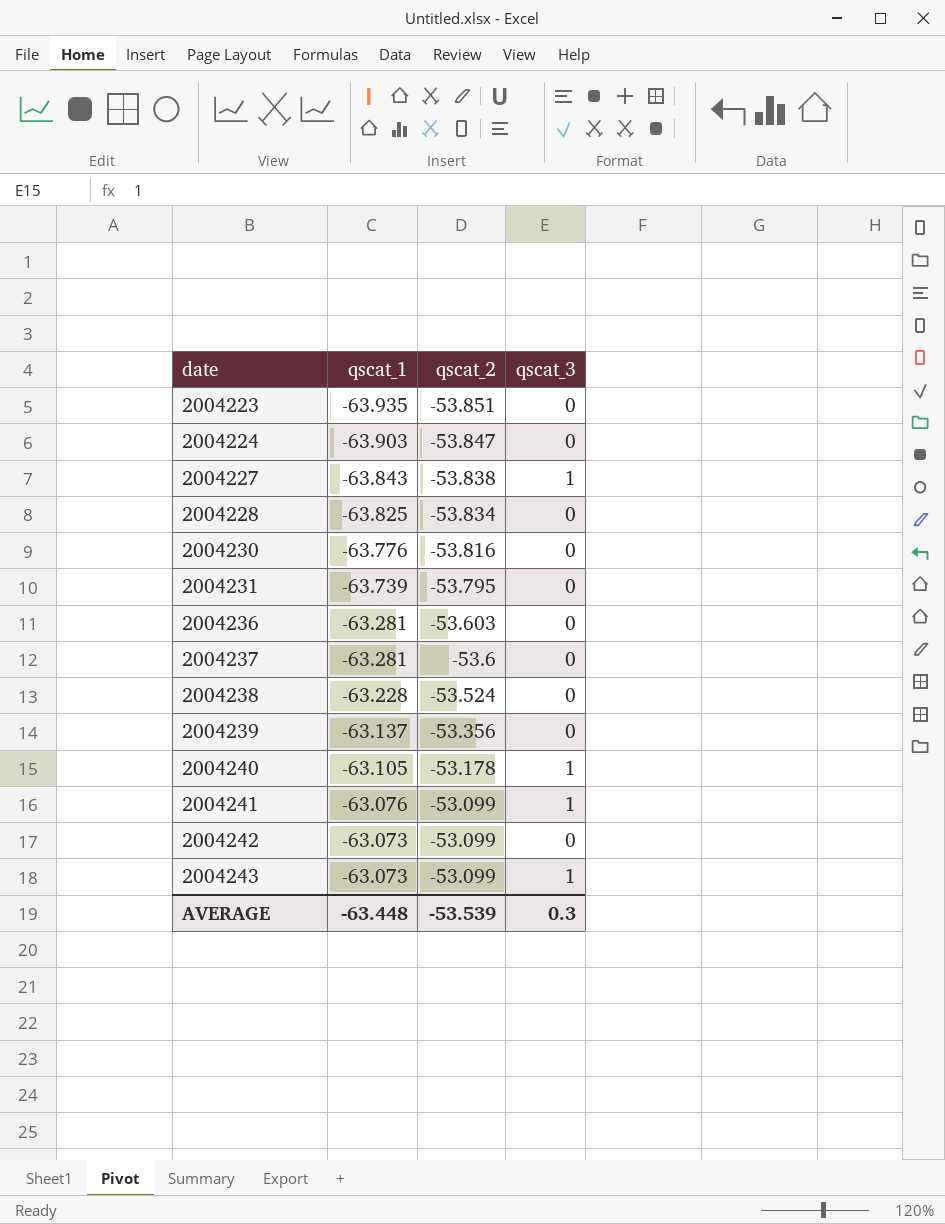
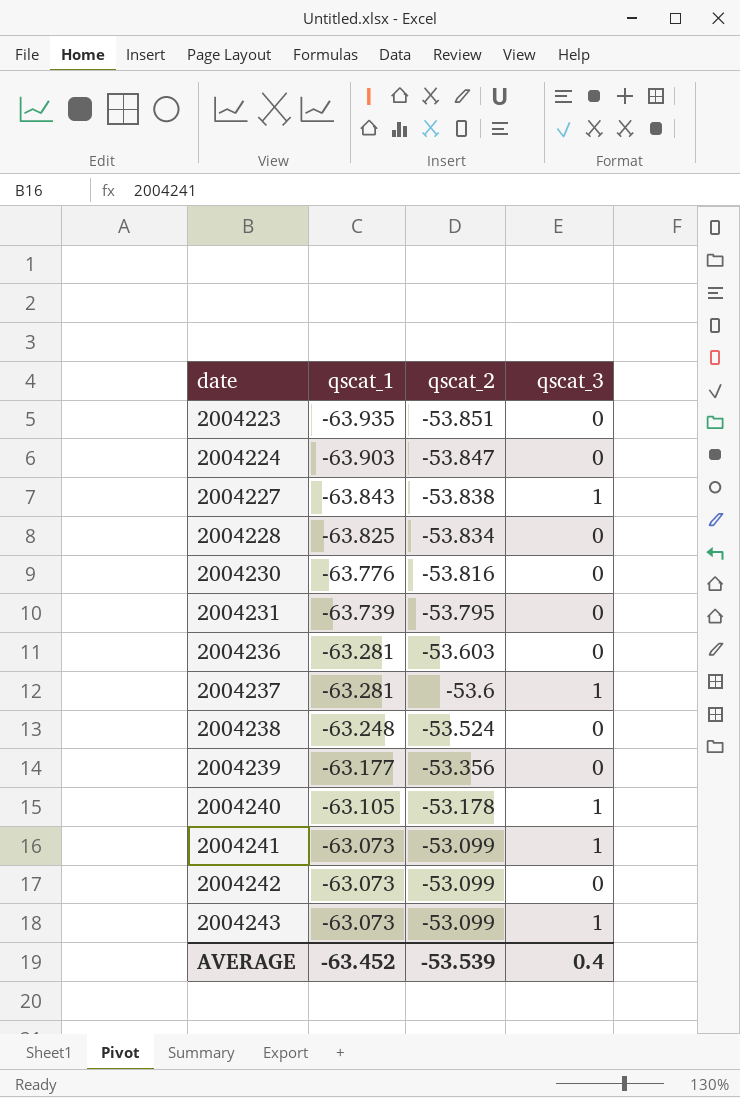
2004237 | qscat_3: 0 -> 1
2004238 | qscat_1: -63.228 -> -63.248
2004239 | qscat_1: -63.137 -> -63.177
2004241 | qscat_1: -63.076 -> -63.073
AVERAGE | qscat_1: -63.448 -> -63.452
AVERAGE | qscat_3: 0.3 -> 0.4

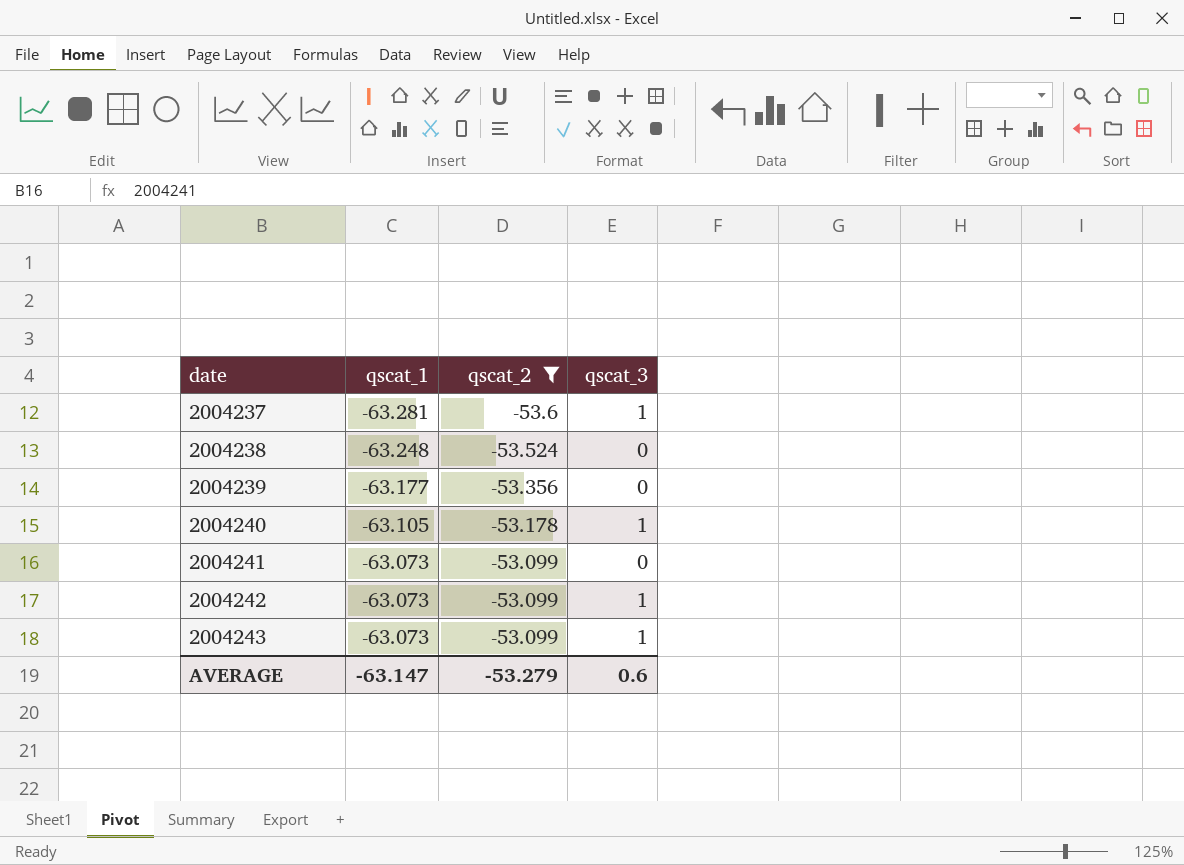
filter: none -> qscat_2 >= -53.6
2004241 | qscat_3: 1 -> 0
2004242 | qscat_3: 0 -> 1
AVERAGE | qscat_1: -63.452 -> -63.147
AVERAGE | qscat_2: -53.539 -> -53.279
AVERAGE | qscat_3: 0.4 -> 0.6

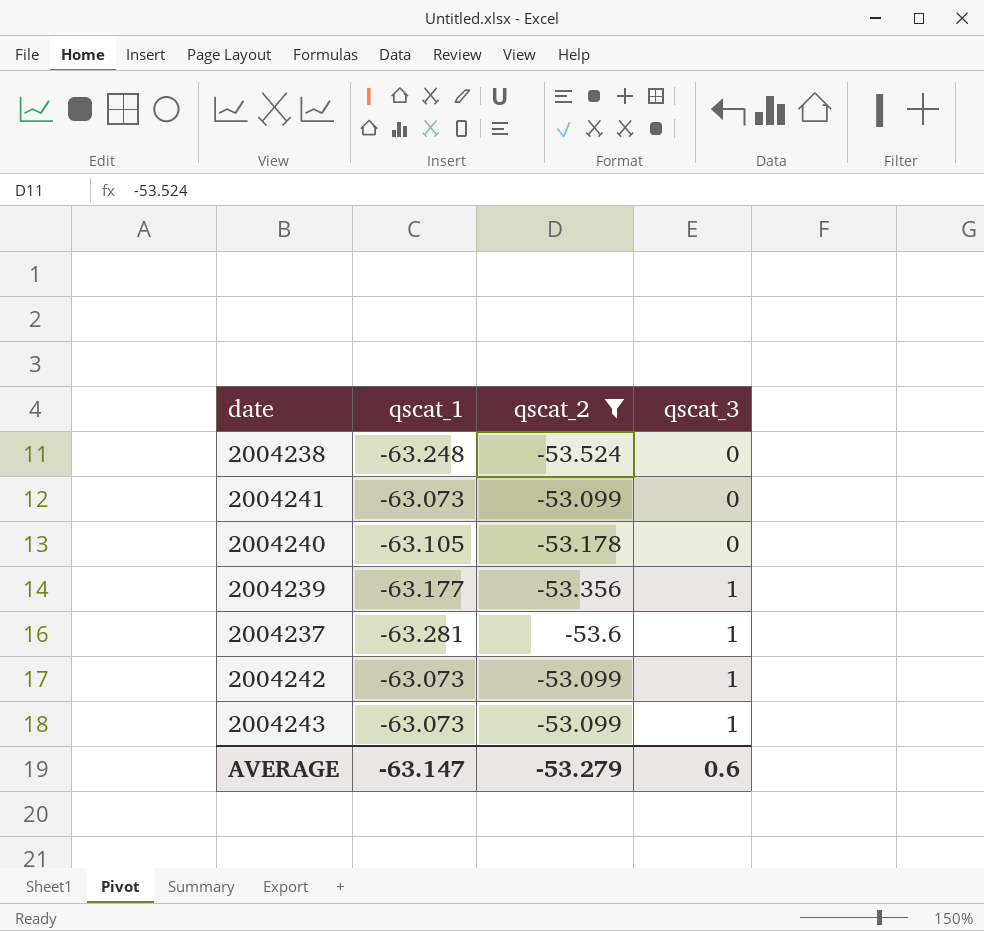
row order: date ascending -> qscat_3 ascending
2004240 | qscat_3: 1 -> 0
2004239 | qscat_3: 0 -> 1

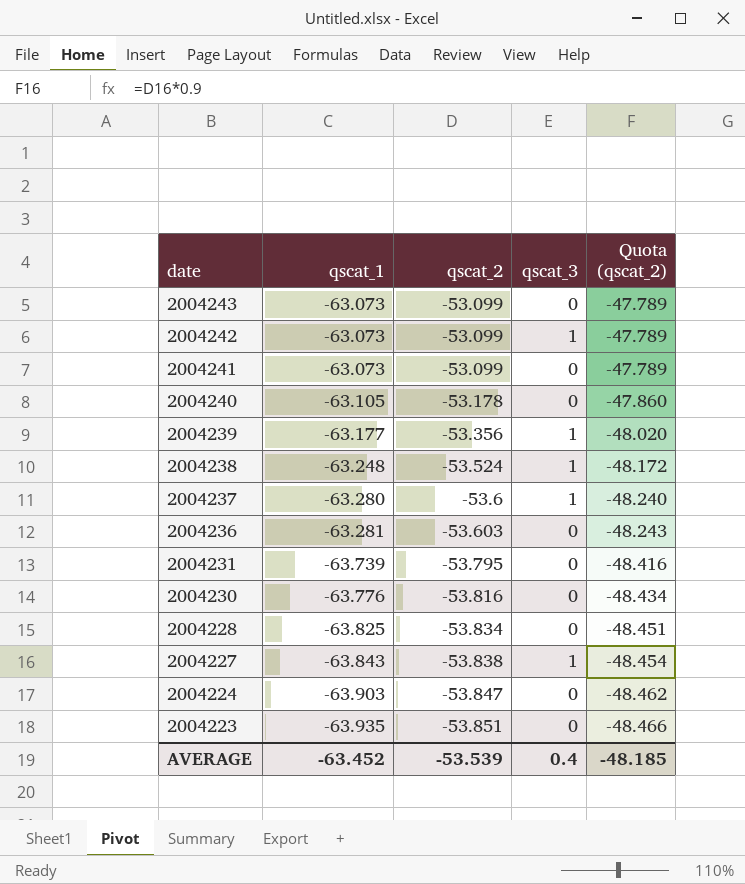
filter: qscat_2 >= -53.6 -> none
row order: qscat_3 ascending -> date descending
column Quota (qscat_2) | formula: none -> [qscat_2] * 0.9
2004243 | qscat_3: 1 -> 0
2004238 | qscat_3: 0 -> 1
2004237 | qscat_1: -63.281 -> -63.280
AVERAGE | qscat_1: -63.147 -> -63.452
AVERAGE | qscat_2: -53.279 -> -53.539
AVERAGE | qscat_3: 0.6 -> 0.4

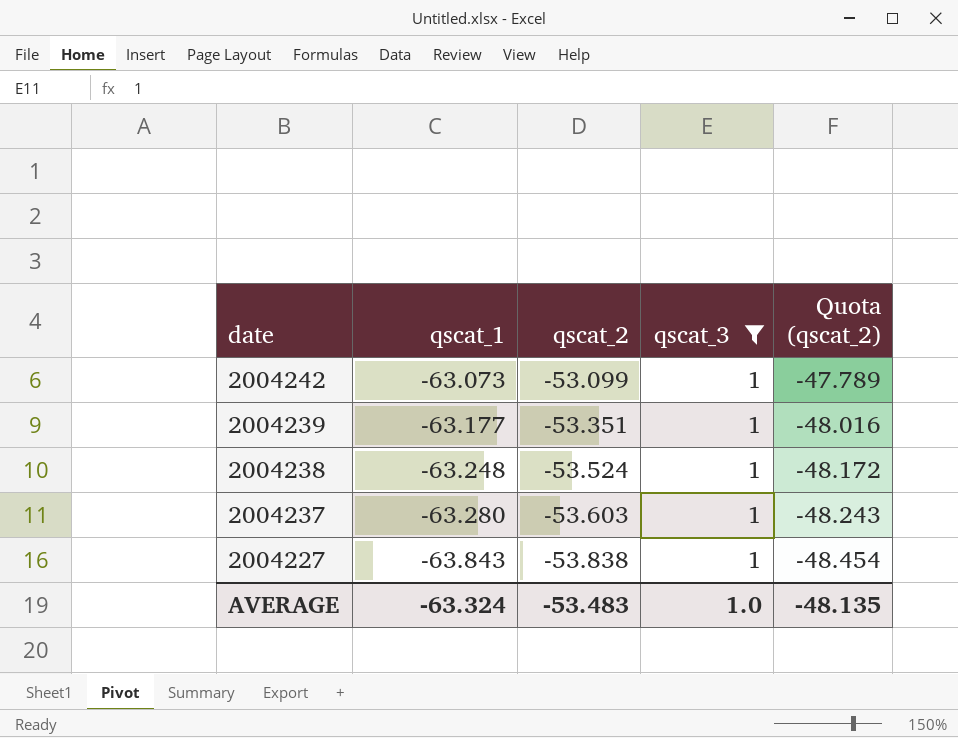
filter: none -> qscat_3 = 1
2004239 | qscat_2: -53.356 -> -53.351
2004239 | Quota (qscat_2): -48.020 -> -48.016
2004237 | qscat_2: -53.6 -> -53.603
2004237 | Quota (qscat_2): -48.240 -> -48.243
AVERAGE | qscat_1: -63.452 -> -63.324
AVERAGE | qscat_2: -53.539 -> -53.483
AVERAGE | qscat_3: 0.4 -> 1.0
AVERAGE | Quota (qscat_2): -48.185 -> -48.135

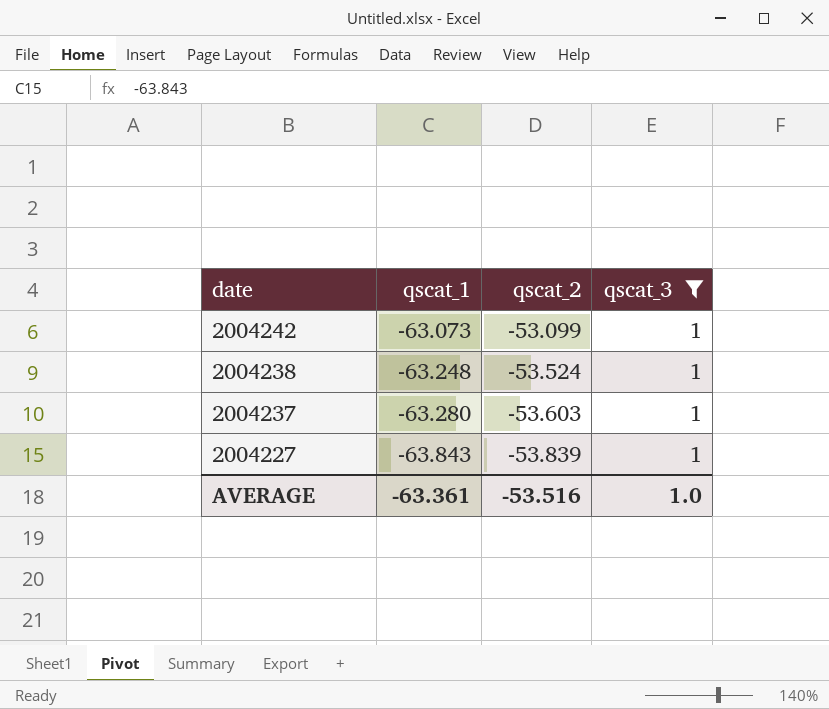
column Quota (qscat_2) | formula: [qscat_2] * 0.9 -> none
row 2004239: -63.177 | -53.351 | 1 | -48.016 -> none
2004227 | qscat_2: -53.838 -> -53.839
AVERAGE | qscat_1: -63.324 -> -63.361
AVERAGE | qscat_2: -53.483 -> -53.516

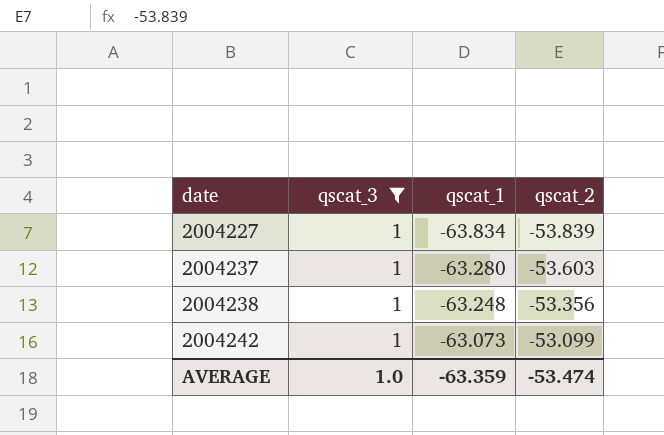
row order: date descending -> date ascending
column qscat_3 | position: 4 -> 2
2004227 | qscat_1: -63.843 -> -63.834
2004238 | qscat_2: -53.524 -> -53.356
AVERAGE | qscat_1: -63.361 -> -63.359
AVERAGE | qscat_2: -53.516 -> -53.474

